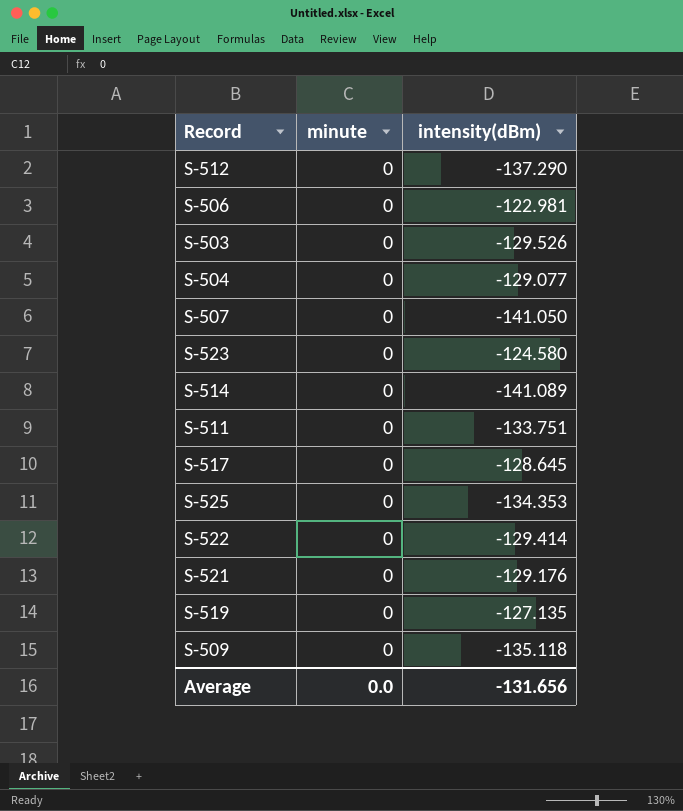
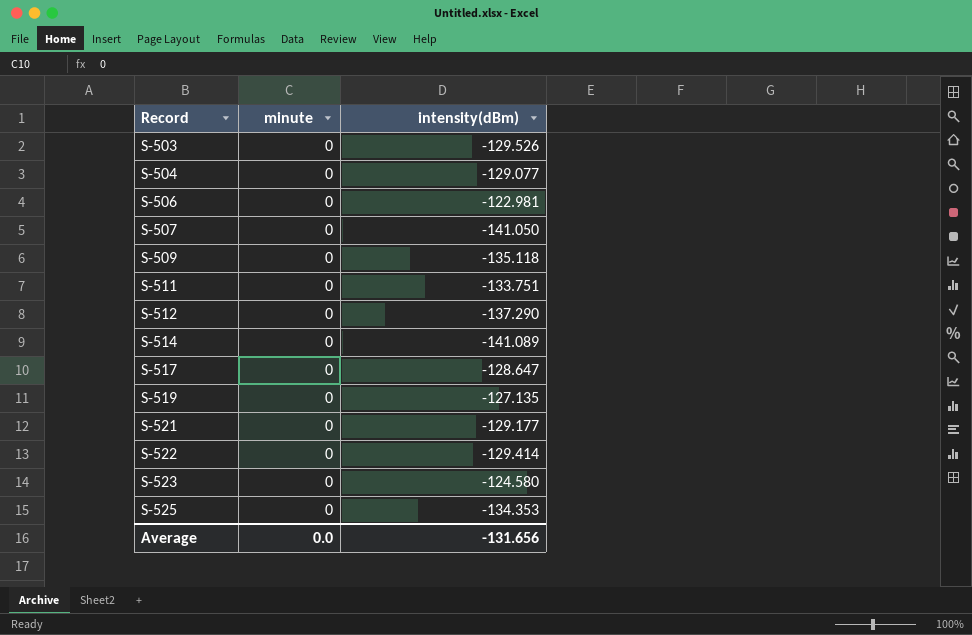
row order: none -> Record ascending
S-517 | intensity(dBm): -128.645 -> -128.647
S-521 | intensity(dBm): -129.176 -> -129.177

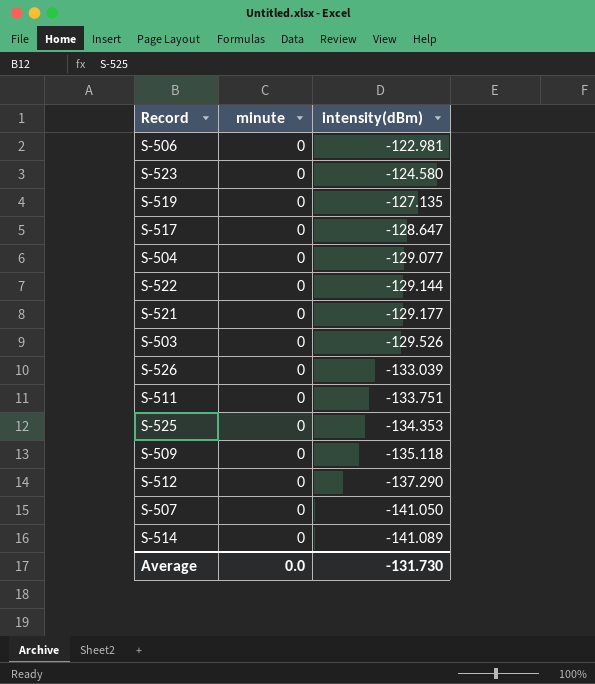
row order: Record ascending -> intensity(dBm) descending
S-522 | intensity(dBm): -129.414 -> -129.144
row S-526: none -> 0 | -133.039
Average | intensity(dBm): -131.656 -> -131.730

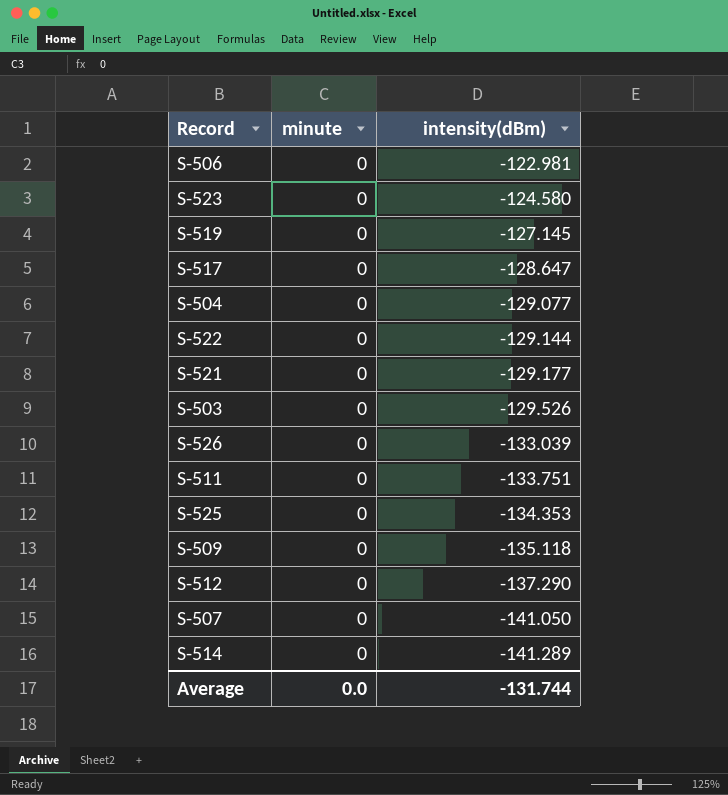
S-519 | intensity(dBm): -127.135 -> -127.145
S-514 | intensity(dBm): -141.089 -> -141.289
Average | intensity(dBm): -131.730 -> -131.744

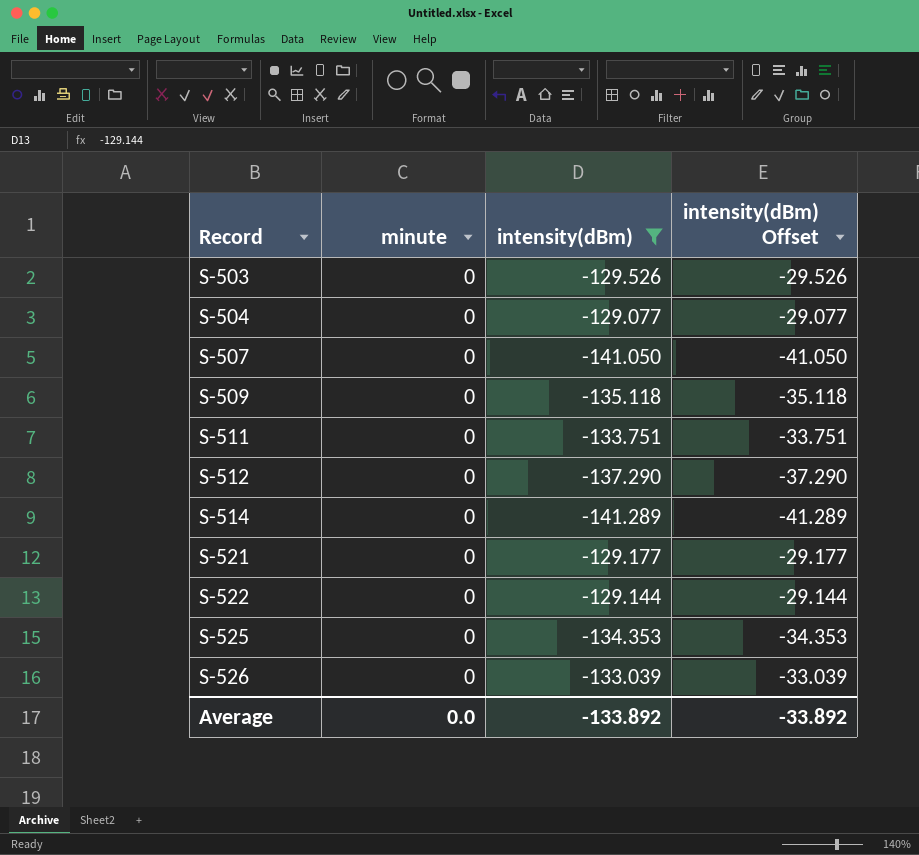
filter: none -> intensity(dBm) <= -129.077
row order: intensity(dBm) descending -> Record ascending
column intensity(dBm) Offset | formula: none -> [intensity(dBm)] + 100
Average | intensity(dBm): -131.744 -> -133.892

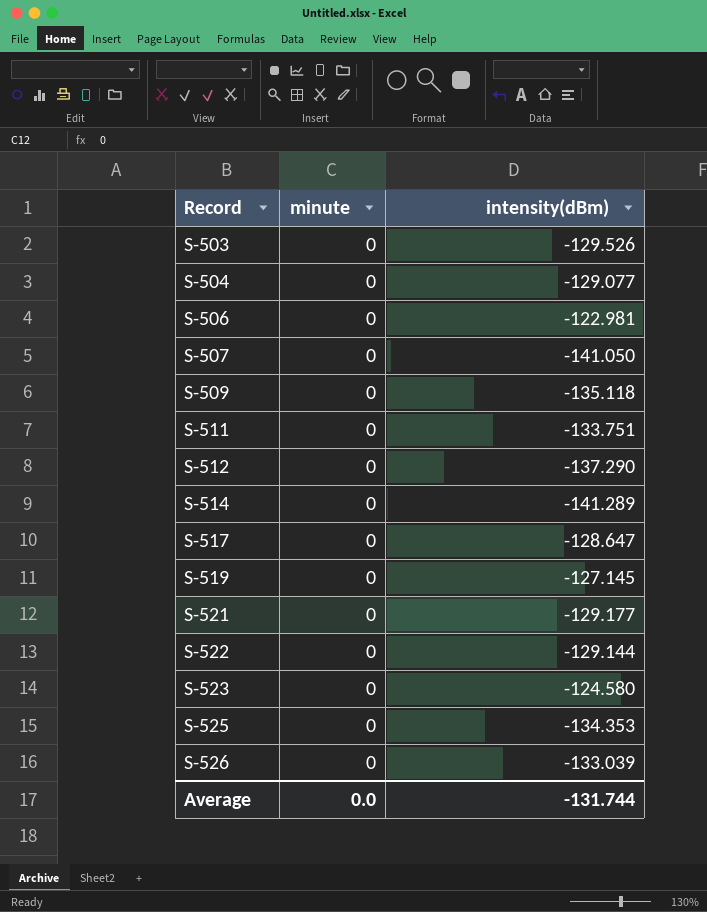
filter: intensity(dBm) <= -129.077 -> none
column intensity(dBm) Offset | formula: [intensity(dBm)] + 100 -> none
Average | intensity(dBm): -133.892 -> -131.744

